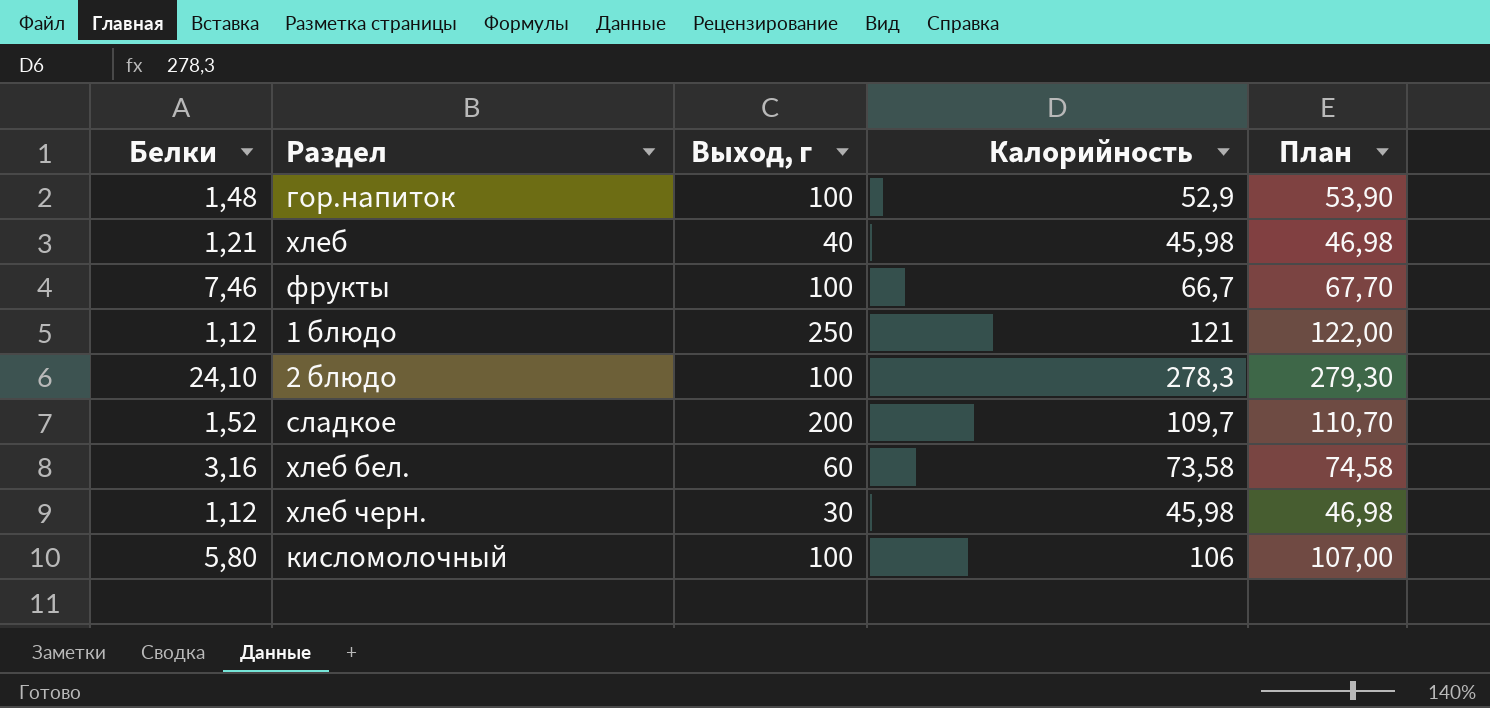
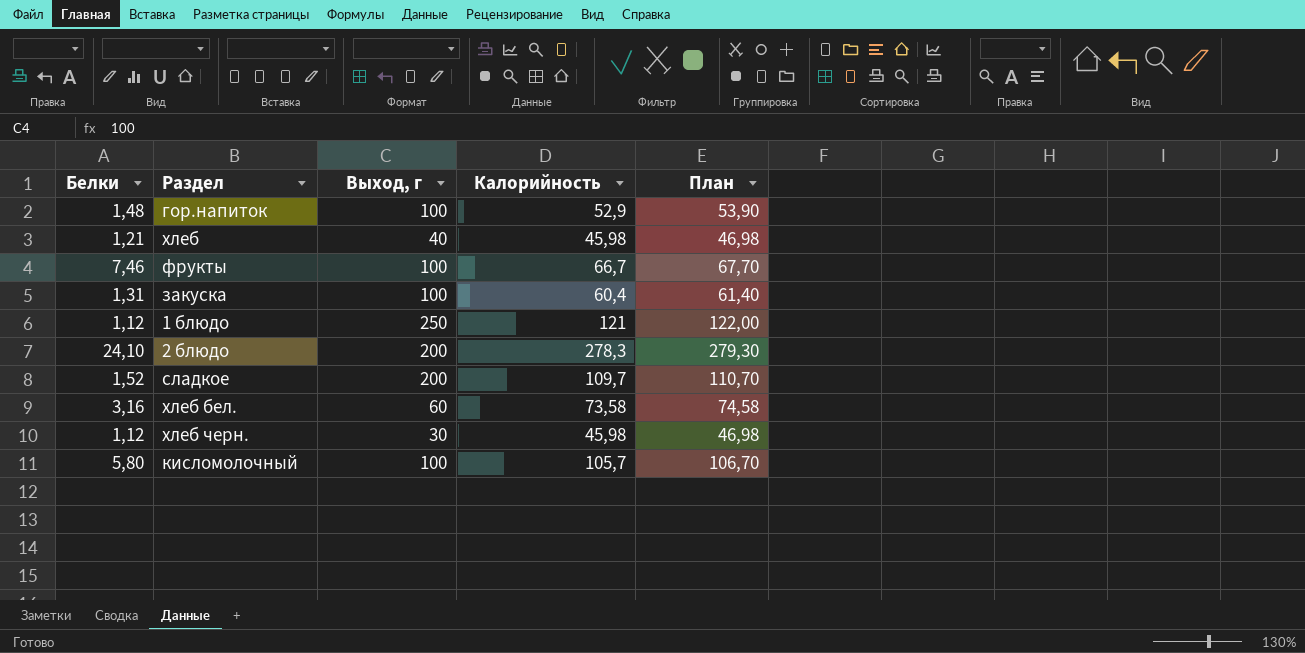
row закуска: none -> 1,31 | 100 | 60,4 | 61,40
2 блюдо | Выход, г: 100 -> 200
кисломолочный | Калорийность: 106 -> 105,7
кисломолочный | План: 107,00 -> 106,70

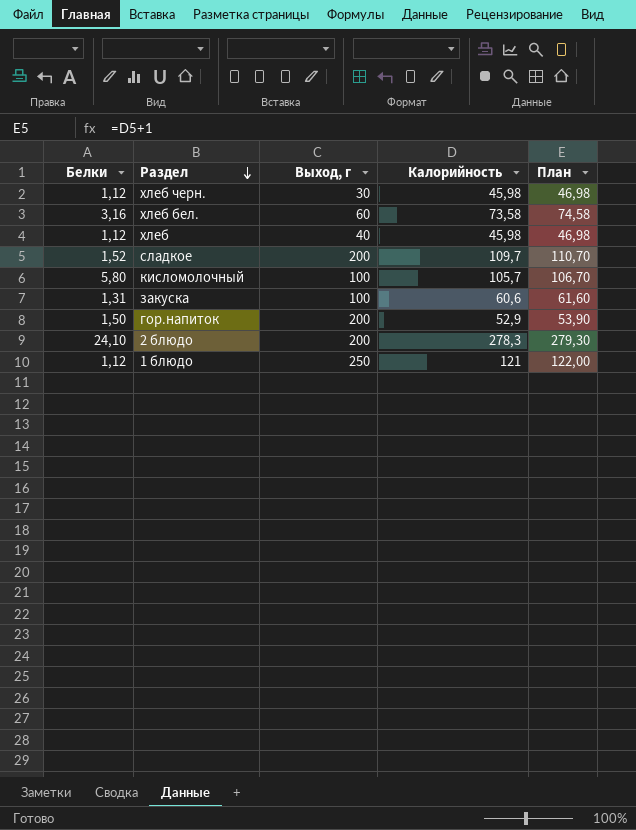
row order: none -> Раздел descending
row фрукты: 7,46 | 100 | 66,7 | 67,70 -> none
хлеб | Белки: 1,21 -> 1,12
закуска | Калорийность: 60,4 -> 60,6
закуска | План: 61,40 -> 61,60
гор.напиток | Белки: 1,48 -> 1,50
гор.напиток | Выход, г: 100 -> 200

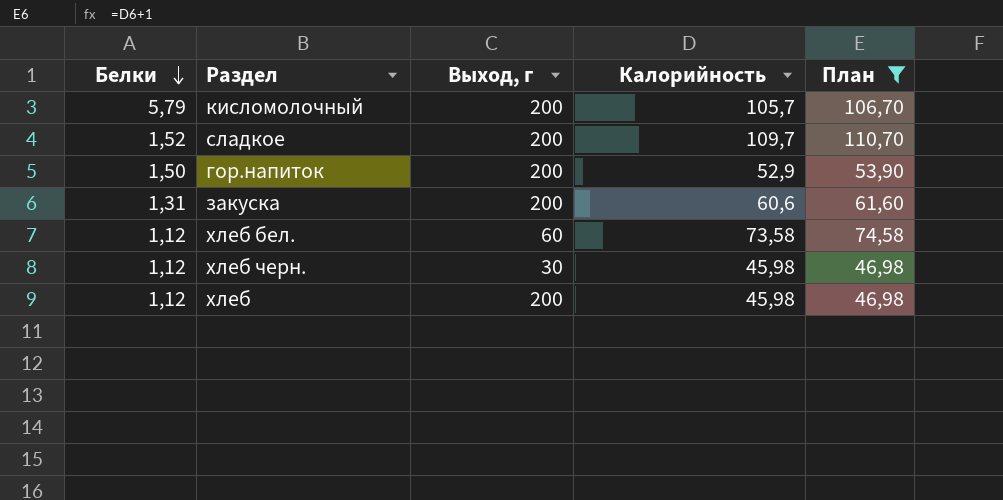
filter: none -> План <= 110,70
row order: Раздел descending -> Белки descending
кисломолочный | Белки: 5,80 -> 5,79
кисломолочный | Выход, г: 100 -> 200
закуска | Выход, г: 100 -> 200
хлеб бел. | Белки: 3,16 -> 1,12
хлеб | Выход, г: 40 -> 200

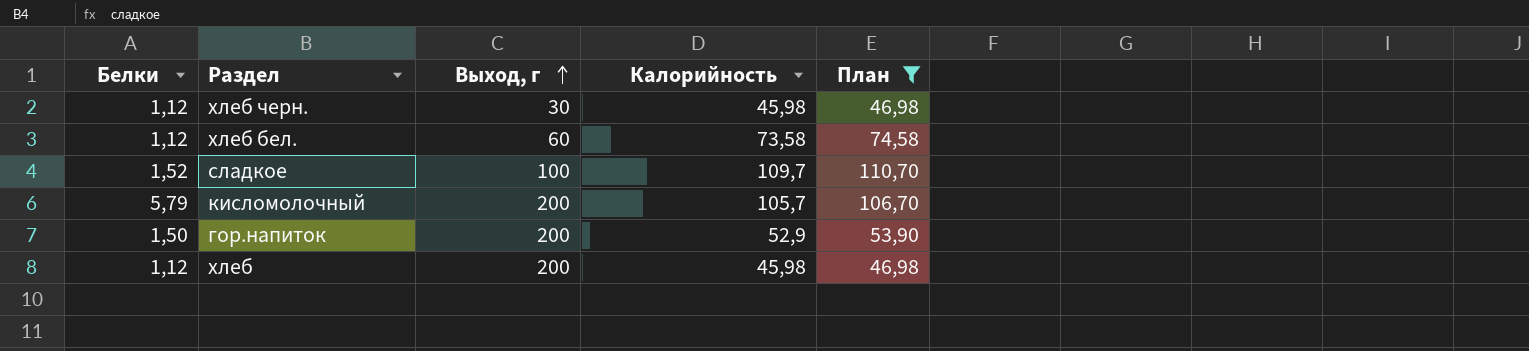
row order: Белки descending -> Выход, г ascending
row закуска: 1,31 | 200 | 60,6 | 61,60 -> none
сладкое | Выход, г: 200 -> 100

